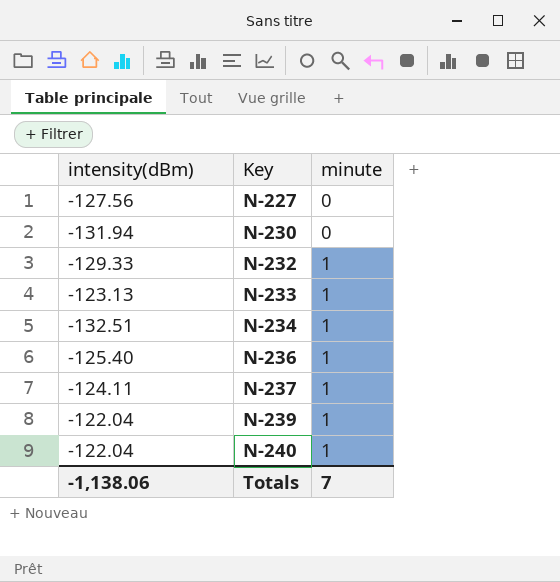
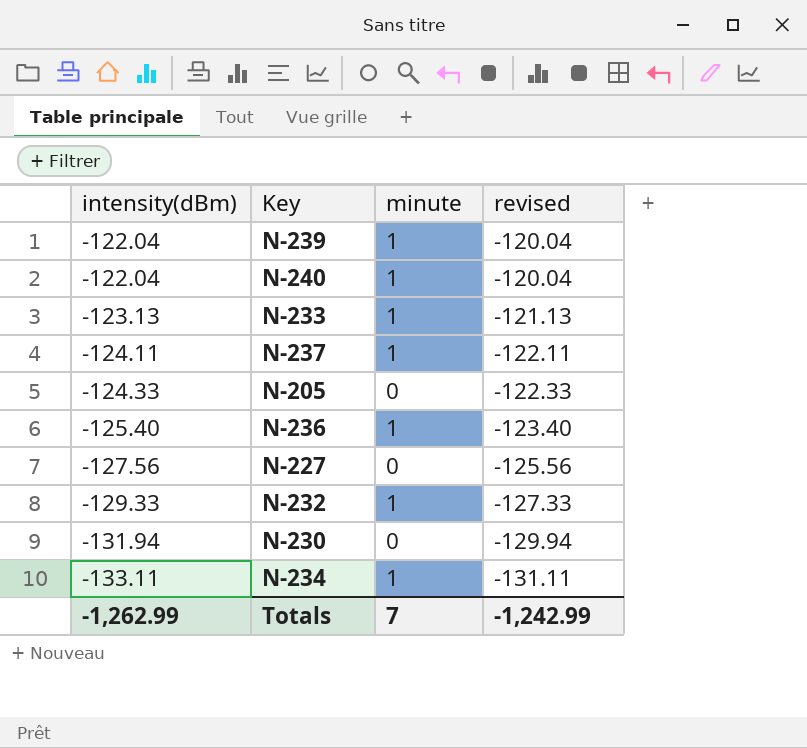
row order: Key ascending -> intensity(dBm) descending
column revised | formula: none -> [intensity(dBm)] + 2
row N-205: none -> -124.33 | 0 | -122.33
N-234 | intensity(dBm): -132.51 -> -133.11
Totals | intensity(dBm): -1,138.06 -> -1,262.99

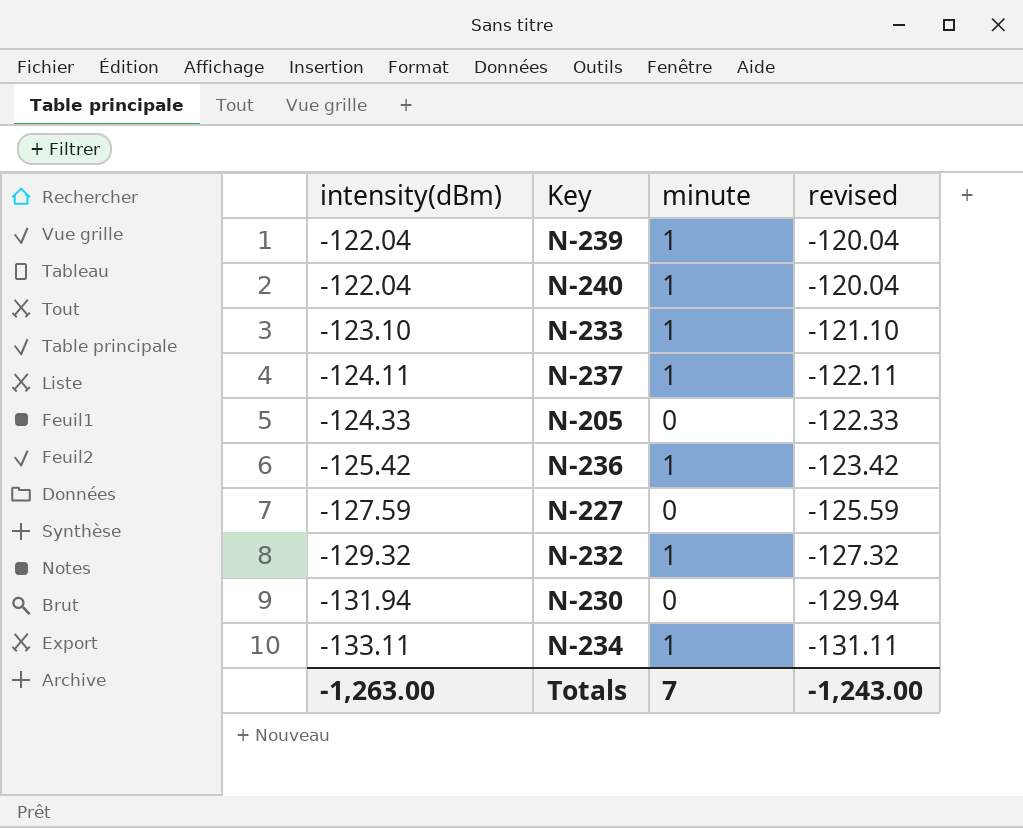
N-233 | intensity(dBm): -123.13 -> -123.10
N-233 | revised: -121.13 -> -121.10
N-236 | intensity(dBm): -125.40 -> -125.42
N-236 | revised: -123.40 -> -123.42
N-227 | intensity(dBm): -127.56 -> -127.59
N-227 | revised: -125.56 -> -125.59
N-232 | intensity(dBm): -129.33 -> -129.32
N-232 | revised: -127.33 -> -127.32
Totals | intensity(dBm): -1,262.99 -> -1,263.00
Totals | revised: -1,242.99 -> -1,243.00

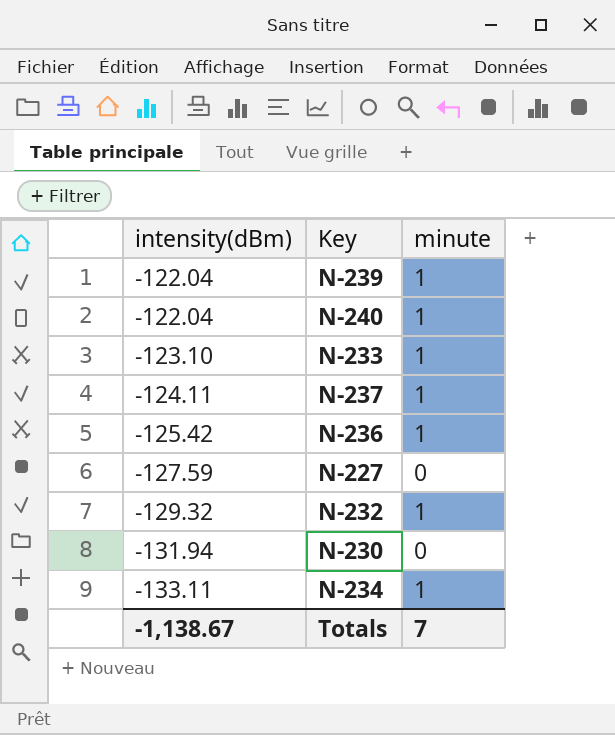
column revised | formula: [intensity(dBm)] + 2 -> none
row N-205: -124.33 | 0 | -122.33 -> none
Totals | intensity(dBm): -1,263.00 -> -1,138.67

